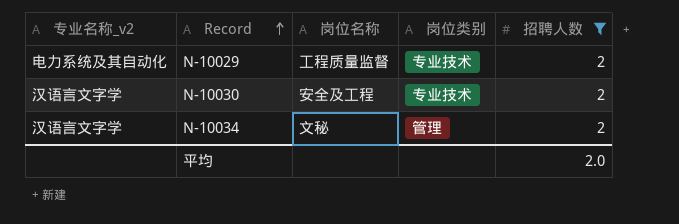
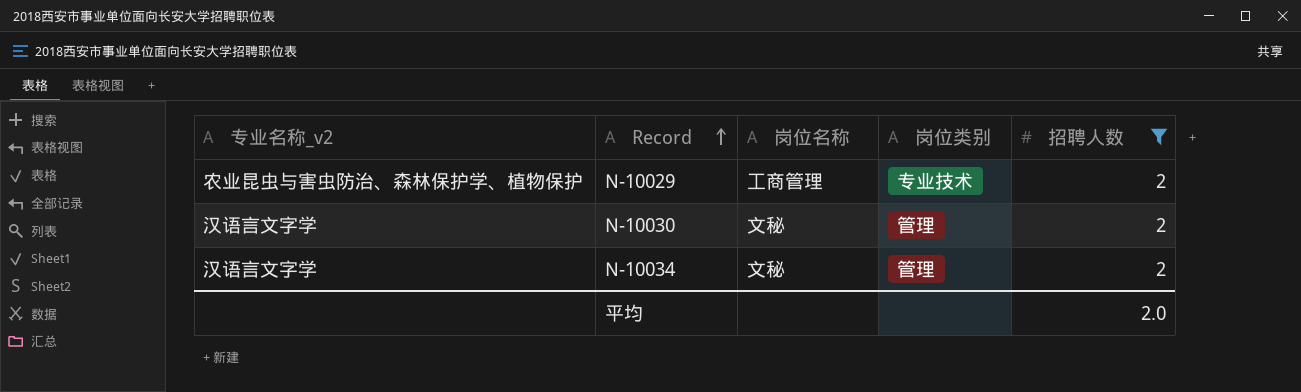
N-10029 | 专业名称_v2: 电力系统及其自动化 -> 农业昆虫与害虫防治、森林保护学、植物保护
N-10029 | 岗位名称: 工程质量监督 -> 工商管理
N-10030 | 岗位名称: 安全及工程 -> 文秘
N-10030 | 岗位类别: 专业技术 -> 管理

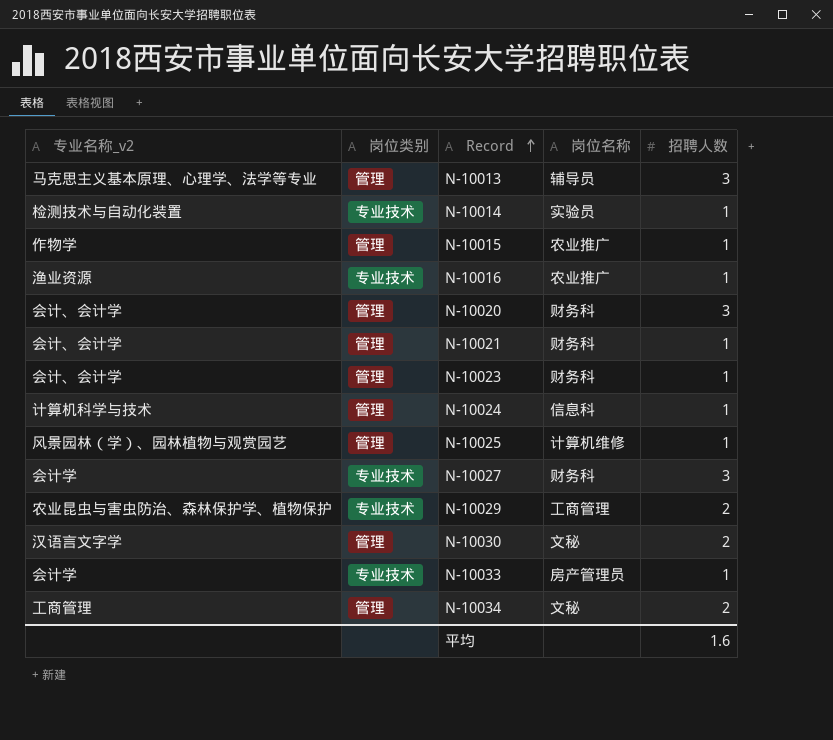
filter: 招聘人数 = 2 -> none
column 岗位类别 | position: 4 -> 2
N-10034 | 专业名称_v2: 汉语言文字学 -> 工商管理
平均 | 招聘人数: 2.0 -> 1.6

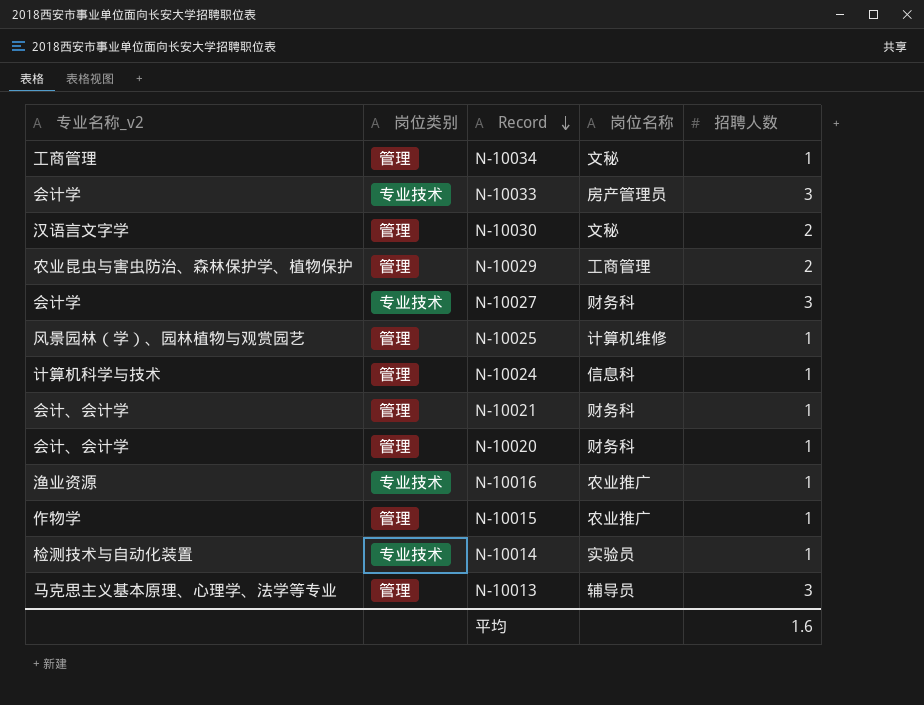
row order: Record ascending -> Record descending
row N-10023: 会计、会计学 | 管理 | 财务科 | 1 -> none
N-10034 | 招聘人数: 2 -> 1
N-10033 | 招聘人数: 1 -> 3
N-10029 | 岗位类别: 专业技术 -> 管理
N-10020 | 招聘人数: 3 -> 1

